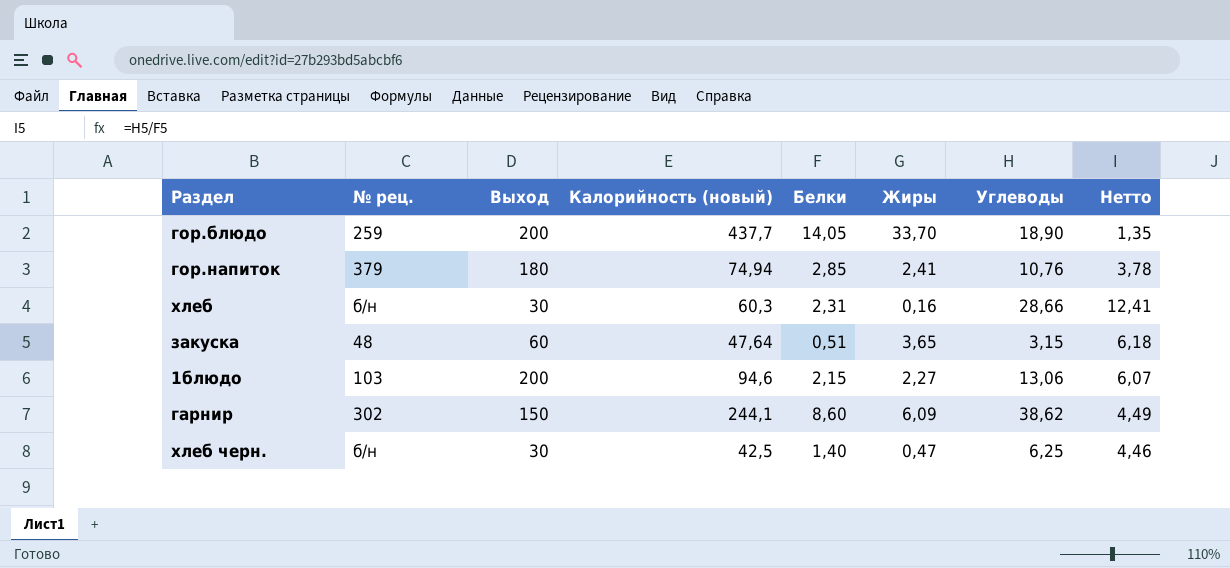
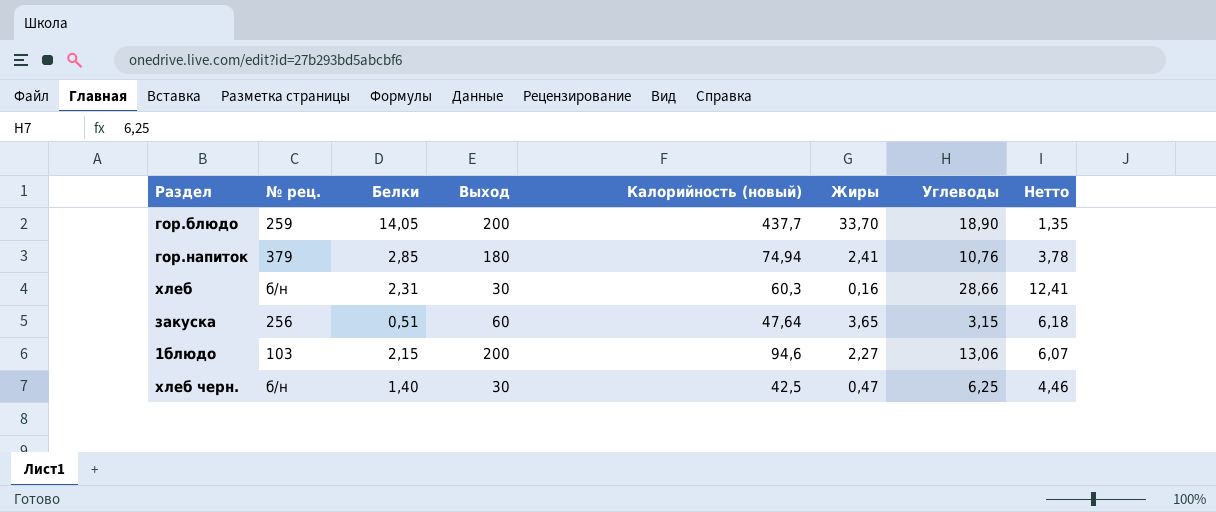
column Белки | position: 5 -> 3
row гарнир: 302 | 150 | 244,1 | 8,60 | 6,09 | 38,62 | 4,49 -> none
закуска | № рец.: 48 -> 256

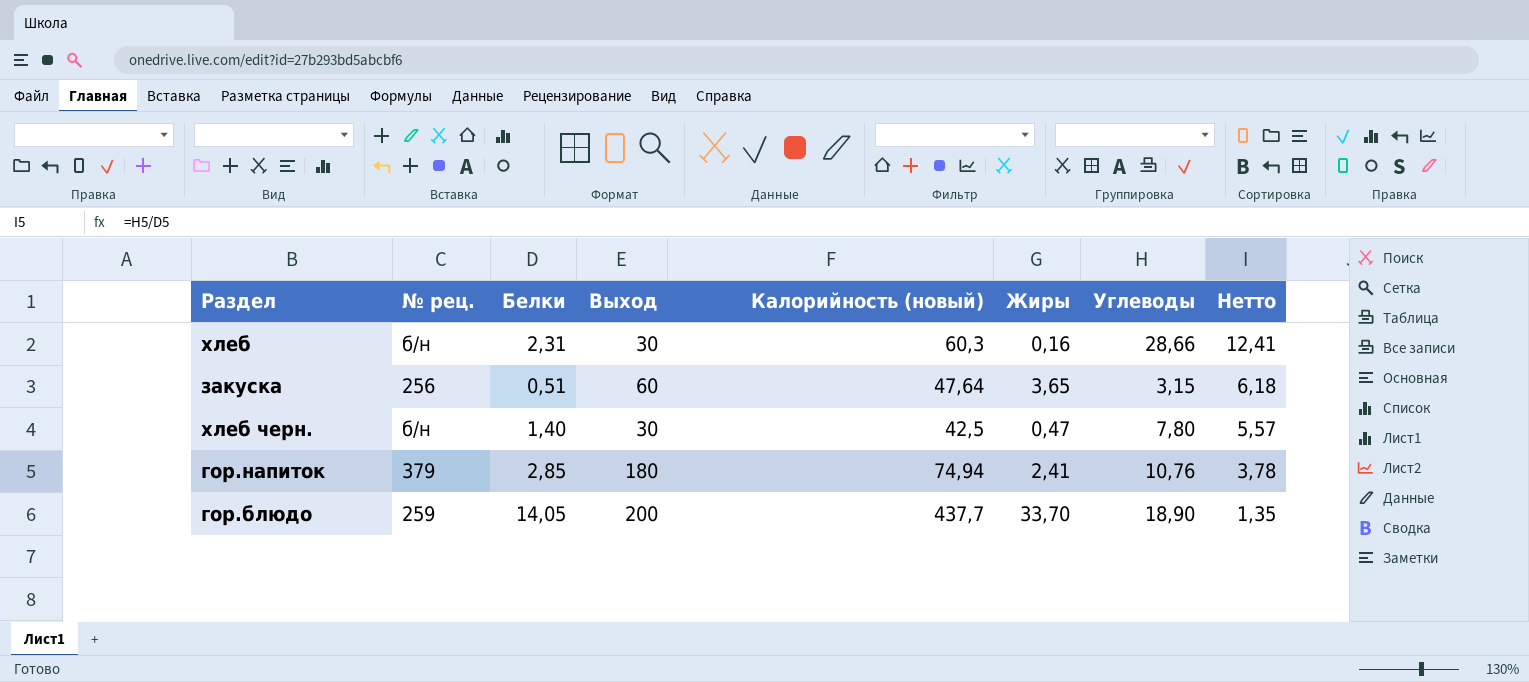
row order: none -> Нетто descending
row 1блюдо: 103 | 2,15 | 200 | 94,6 | 2,27 | 13,06 | 6,07 -> none
хлеб черн. | Углеводы: 6,25 -> 7,80
хлеб черн. | Нетто: 4,46 -> 5,57

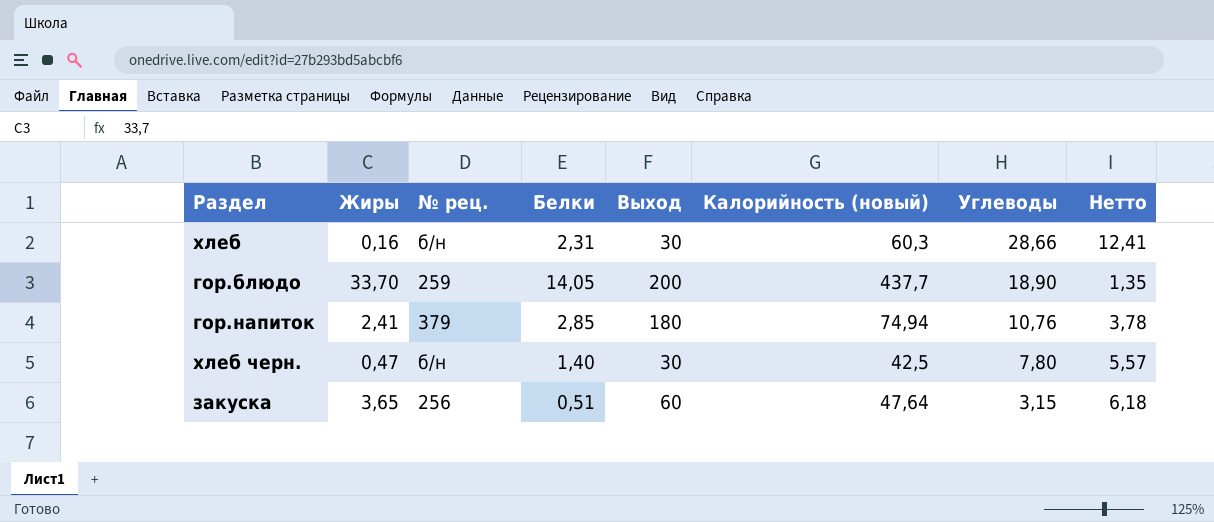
row order: Нетто descending -> Углеводы descending
column Жиры | position: 6 -> 2

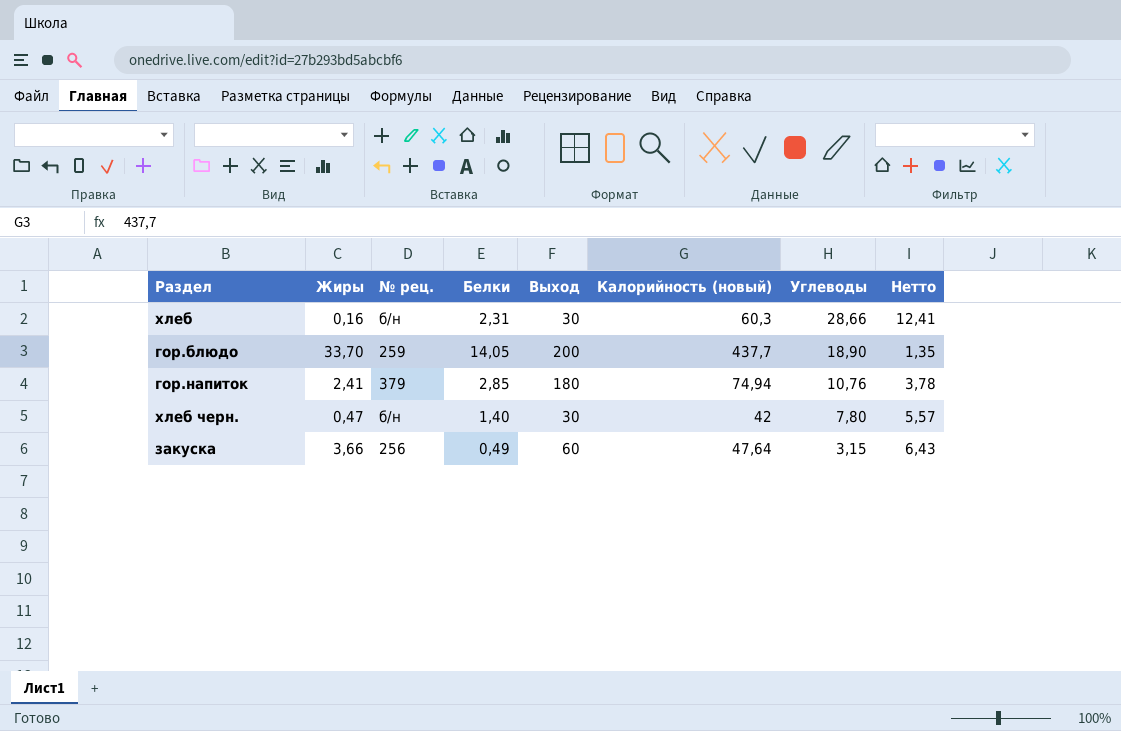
хлеб черн. | Калорийность (новый): 42,5 -> 42
закуска | Жиры: 3,65 -> 3,66
закуска | Белки: 0,51 -> 0,49
закуска | Нетто: 6,18 -> 6,43

